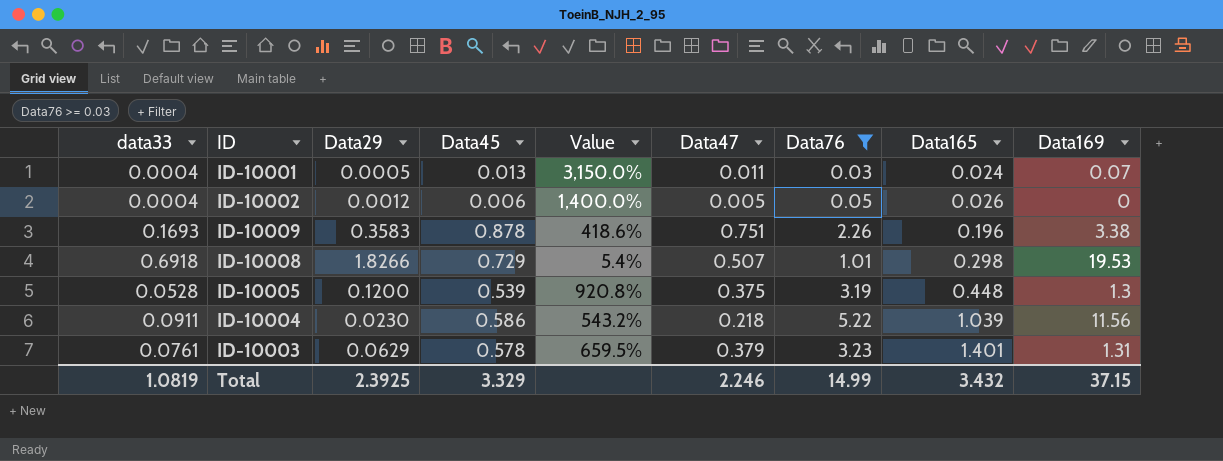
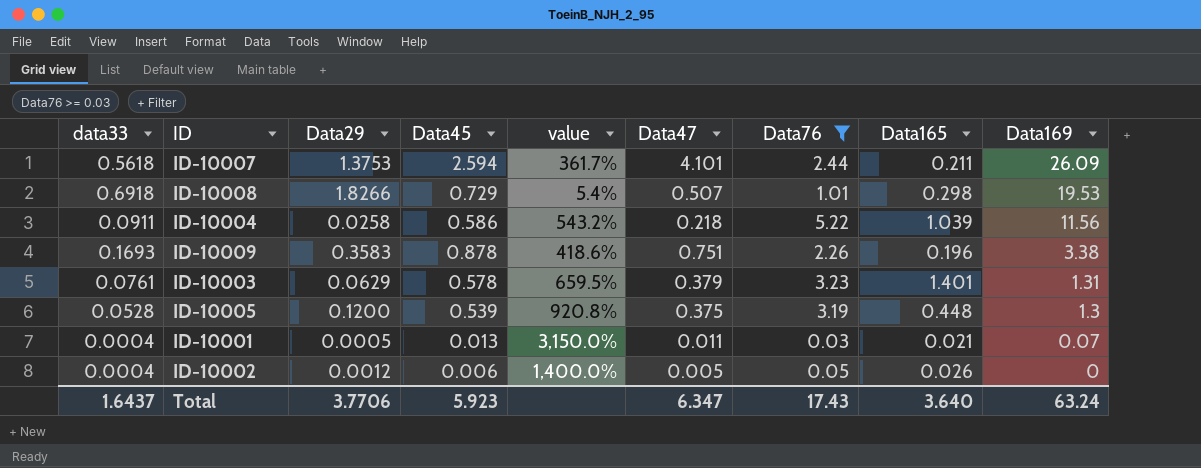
row order: Data165 ascending -> Data169 descending
column name: Value -> value
row ID-10007: none -> 0.5618 | 1.3753 | 2.594 | 361.7% | 4.101 | 2.44 | 0.211 | 26.09
ID-10004 | Data29: 0.0230 -> 0.0258
ID-10001 | Data165: 0.024 -> 0.021
Total | data33: 1.0819 -> 1.6437
Total | Data29: 2.3925 -> 3.7706
Total | Data45: 3.329 -> 5.923
Total | Data47: 2.246 -> 6.347
Total | Data76: 14.99 -> 17.43
Total | Data165: 3.432 -> 3.640
Total | Data169: 37.15 -> 63.24

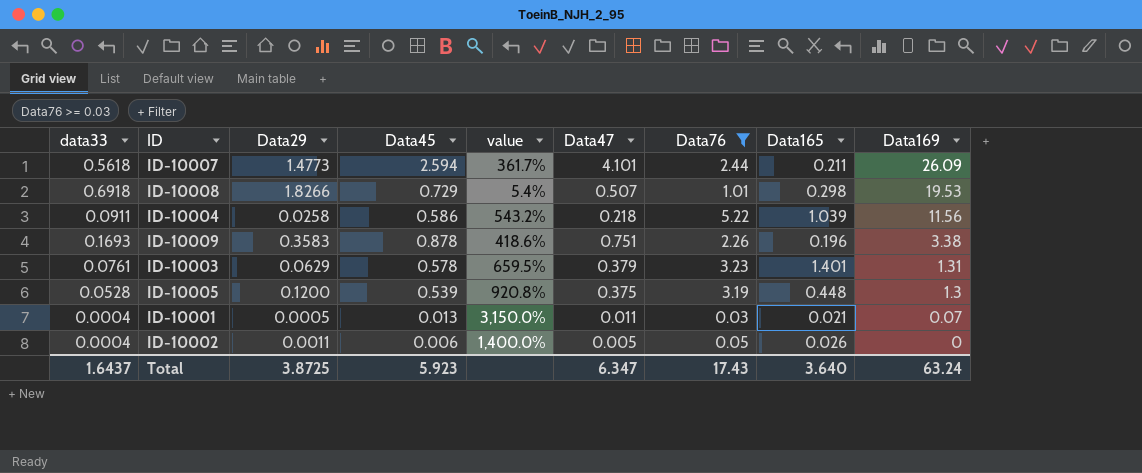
ID-10007 | Data29: 1.3753 -> 1.4773
ID-10002 | Data29: 0.0012 -> 0.0011
Total | Data29: 3.7706 -> 3.8725

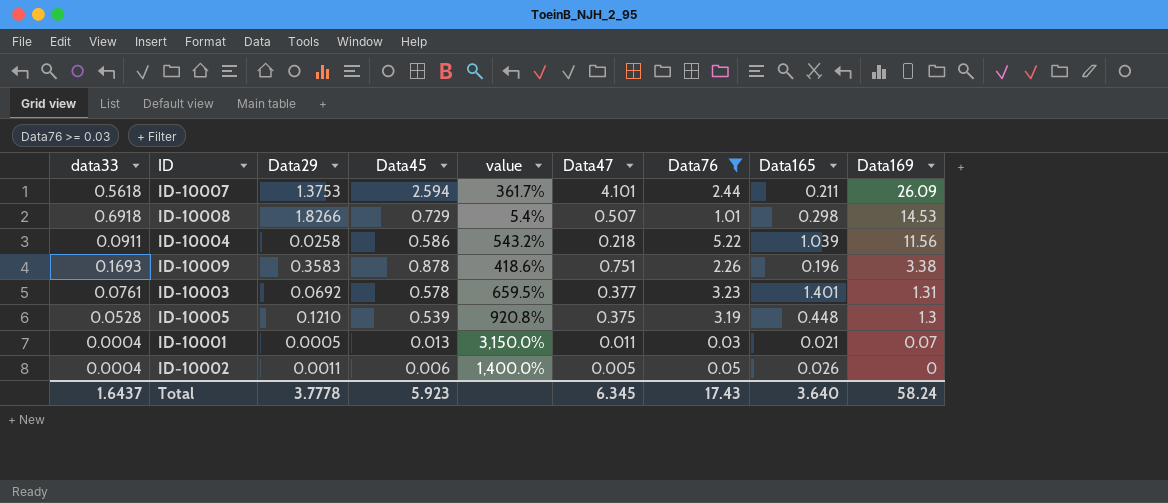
ID-10007 | Data29: 1.4773 -> 1.3753
ID-10008 | Data169: 19.53 -> 14.53
ID-10003 | Data29: 0.0629 -> 0.0692
ID-10003 | Data47: 0.379 -> 0.377
ID-10005 | Data29: 0.1200 -> 0.1210
Total | Data29: 3.8725 -> 3.7778
Total | Data47: 6.347 -> 6.345
Total | Data169: 63.24 -> 58.24

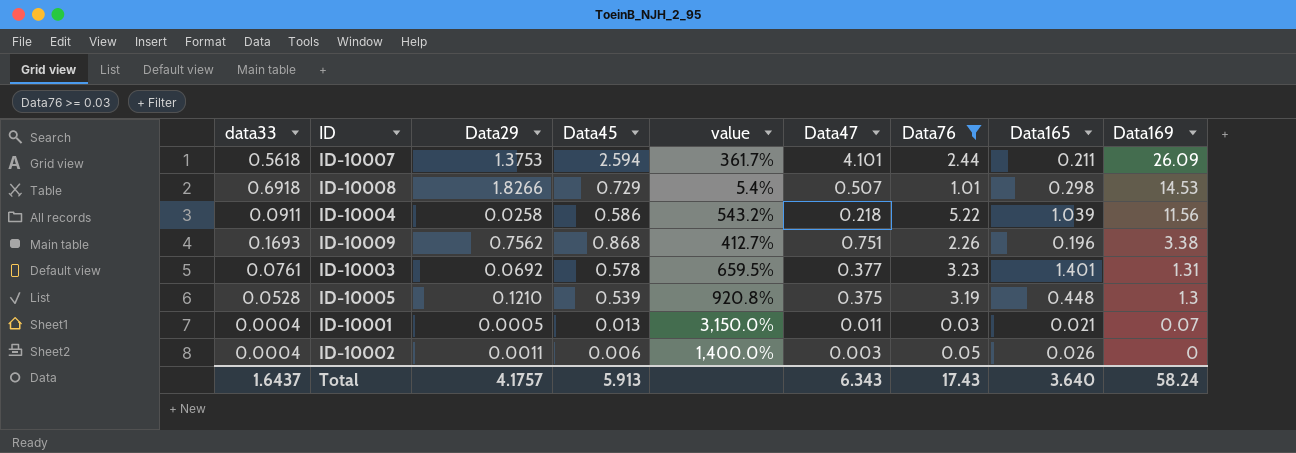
ID-10009 | Data29: 0.3583 -> 0.7562
ID-10009 | Data45: 0.878 -> 0.868
ID-10009 | value: 418.6% -> 412.7%
ID-10002 | Data47: 0.005 -> 0.003
Total | Data29: 3.7778 -> 4.1757
Total | Data45: 5.923 -> 5.913
Total | Data47: 6.345 -> 6.343

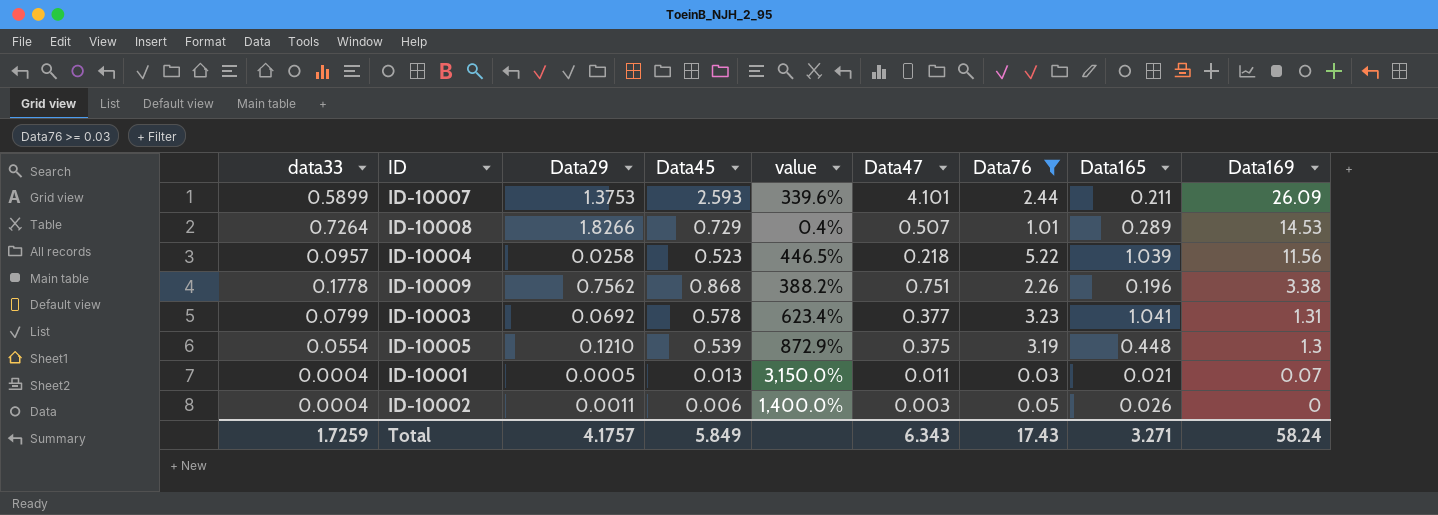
ID-10007 | data33: 0.5618 -> 0.5899
ID-10007 | Data45: 2.594 -> 2.593
ID-10007 | value: 361.7% -> 339.6%
ID-10008 | data33: 0.6918 -> 0.7264
ID-10008 | value: 5.4% -> 0.4%
ID-10008 | Data165: 0.298 -> 0.289
ID-10004 | data33: 0.0911 -> 0.0957
ID-10004 | Data45: 0.586 -> 0.523
ID-10004 | value: 543.2% -> 446.5%
ID-10009 | data33: 0.1693 -> 0.1778
ID-10009 | value: 412.7% -> 388.2%
ID-10003 | data33: 0.0761 -> 0.0799
ID-10003 | value: 659.5% -> 623.4%
ID-10003 | Data165: 1.401 -> 1.041
ID-10005 | data33: 0.0528 -> 0.0554
ID-10005 | value: 920.8% -> 872.9%
Total | data33: 1.6437 -> 1.7259
Total | Data45: 5.913 -> 5.849
Total | Data165: 3.640 -> 3.271

